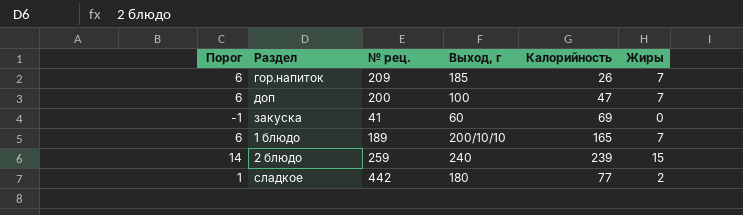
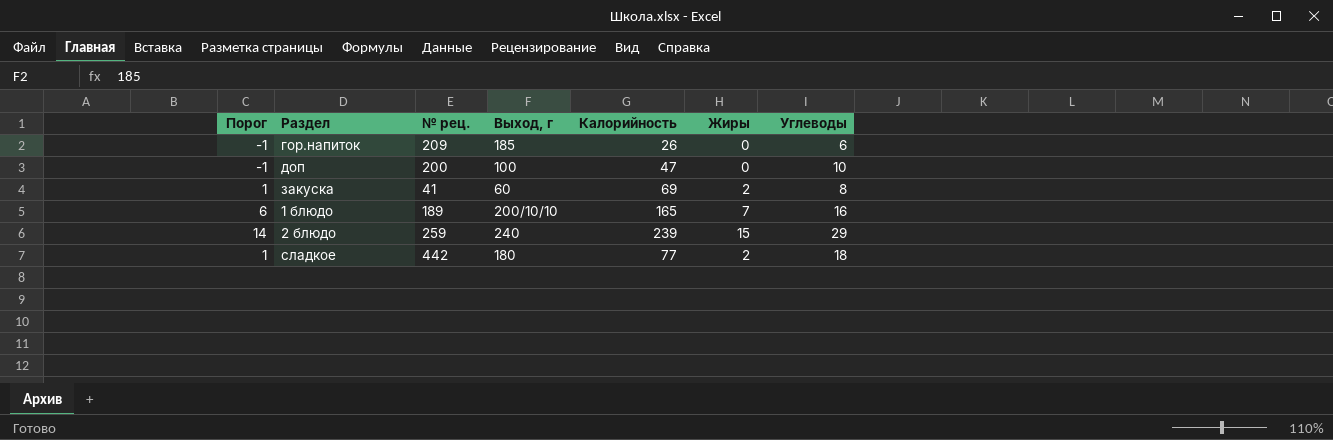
column Углеводы | position: none -> 7
гор.напиток | Порог: 6 -> -1
гор.напиток | Жиры: 7 -> 0
доп | Порог: 6 -> -1
доп | Жиры: 7 -> 0
закуска | Порог: -1 -> 1
закуска | Жиры: 0 -> 2

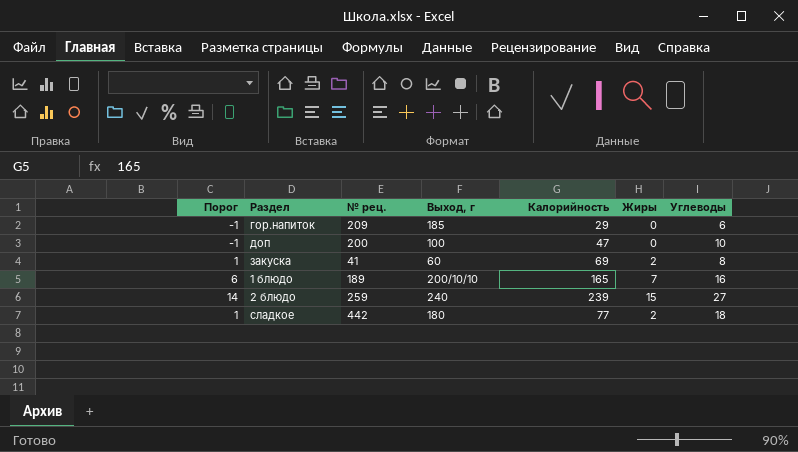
гор.напиток | Калорийность: 26 -> 29
2 блюдо | Углеводы: 29 -> 27

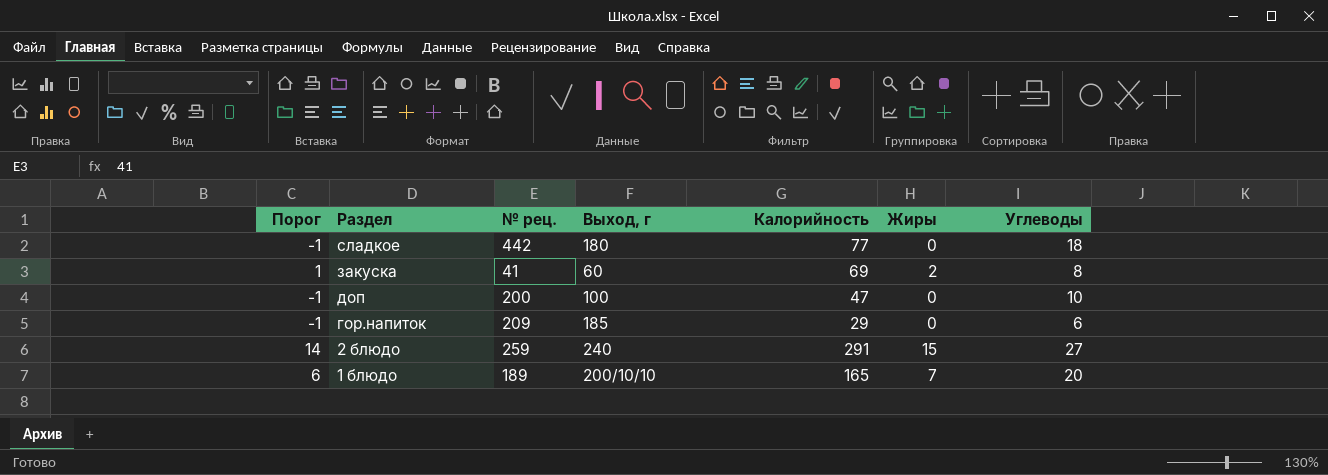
row order: none -> Раздел descending
сладкое | Порог: 1 -> -1
сладкое | Жиры: 2 -> 0
2 блюдо | Калорийность: 239 -> 291
1 блюдо | Углеводы: 16 -> 20

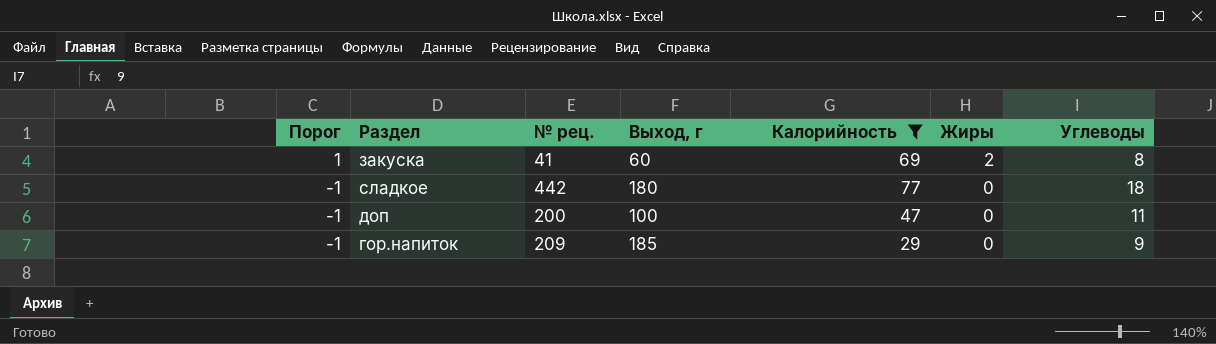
filter: none -> Калорийность <= 77
row order: Раздел descending -> Порог descending
доп | Углеводы: 10 -> 11
гор.напиток | Углеводы: 6 -> 9

